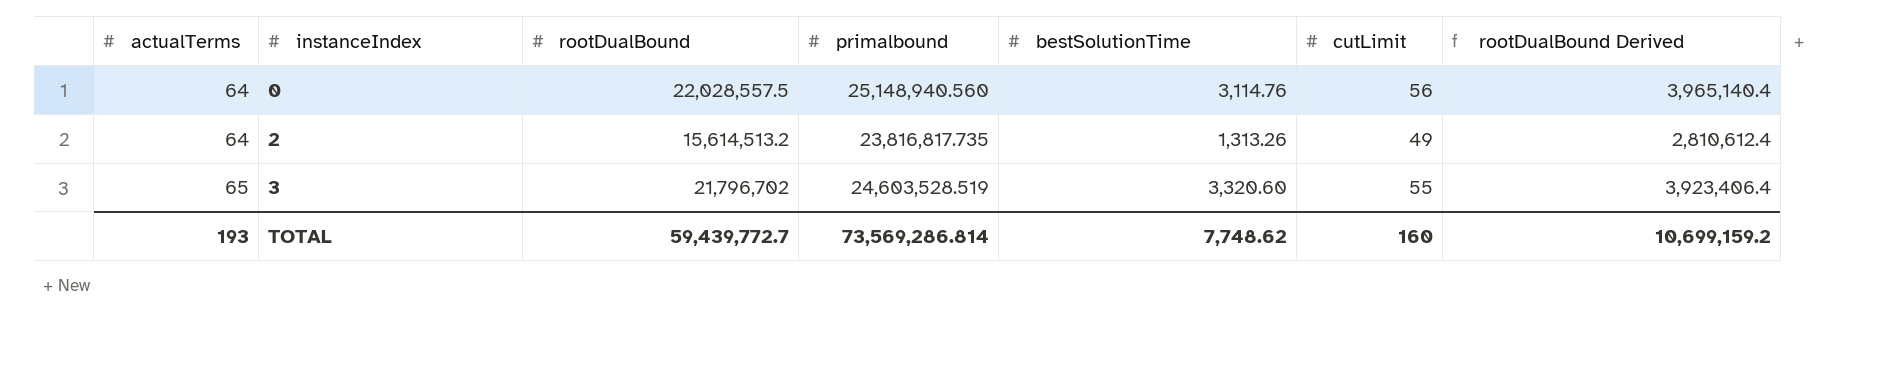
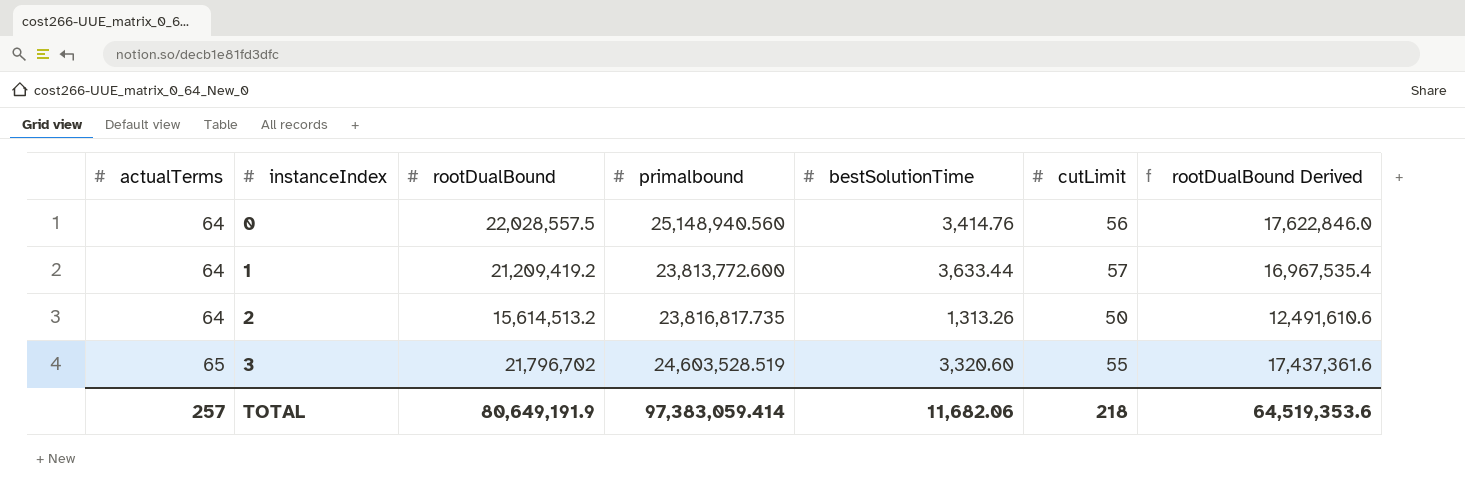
column rootDualBound Derived | formula: [rootDualBound] * 0.18 -> [rootDualBound] * 0.8
0 | bestSolutionTime: 3,114.76 -> 3,414.76
row 1: none -> 64 | 21,209,419.2 | 23,813,772.600 | 3,633.44 | 57 | 16,967,535.4
2 | cutLimit: 49 -> 50
TOTAL | actualTerms: 193 -> 257
TOTAL | rootDualBound: 59,439,772.7 -> 80,649,191.9
TOTAL | primalbound: 73,569,286.814 -> 97,383,059.414
TOTAL | bestSolutionTime: 7,748.62 -> 11,682.06
TOTAL | cutLimit: 160 -> 218
TOTAL | rootDualBound Derived: 10,699,159.2 -> 64,519,353.6

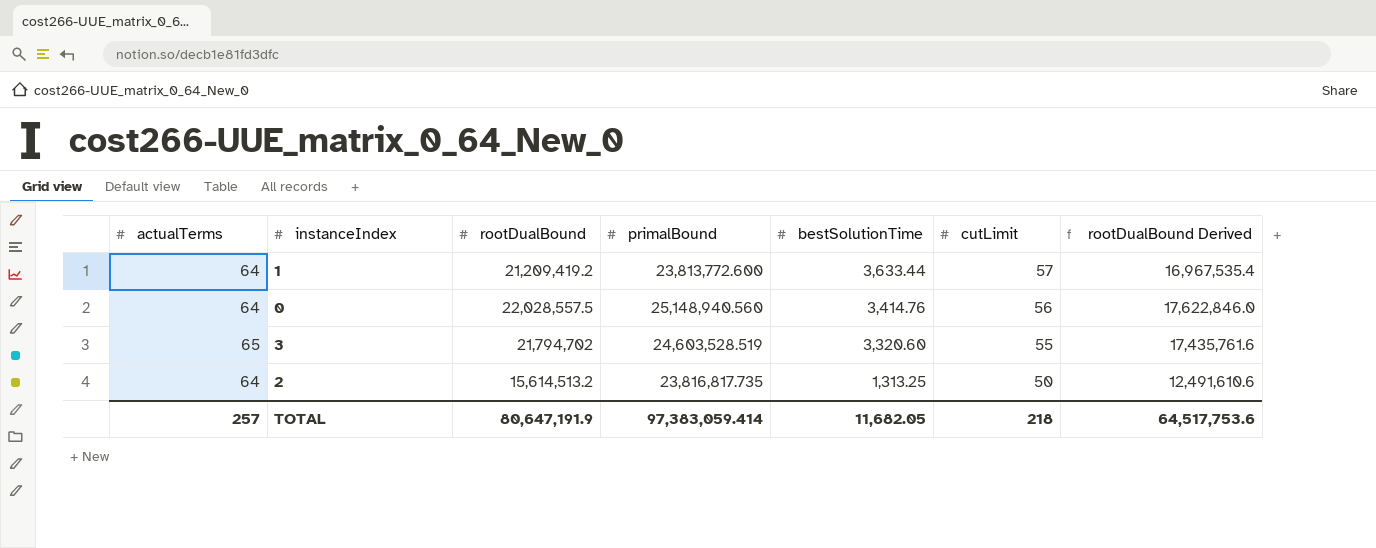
row order: actualTerms ascending -> bestSolutionTime descending
column name: primalbound -> primalBound
3 | rootDualBound: 21,796,702 -> 21,794,702
3 | rootDualBound Derived: 17,437,361.6 -> 17,435,761.6
2 | bestSolutionTime: 1,313.26 -> 1,313.25
TOTAL | rootDualBound: 80,649,191.9 -> 80,647,191.9
TOTAL | bestSolutionTime: 11,682.06 -> 11,682.05
TOTAL | rootDualBound Derived: 64,519,353.6 -> 64,517,753.6

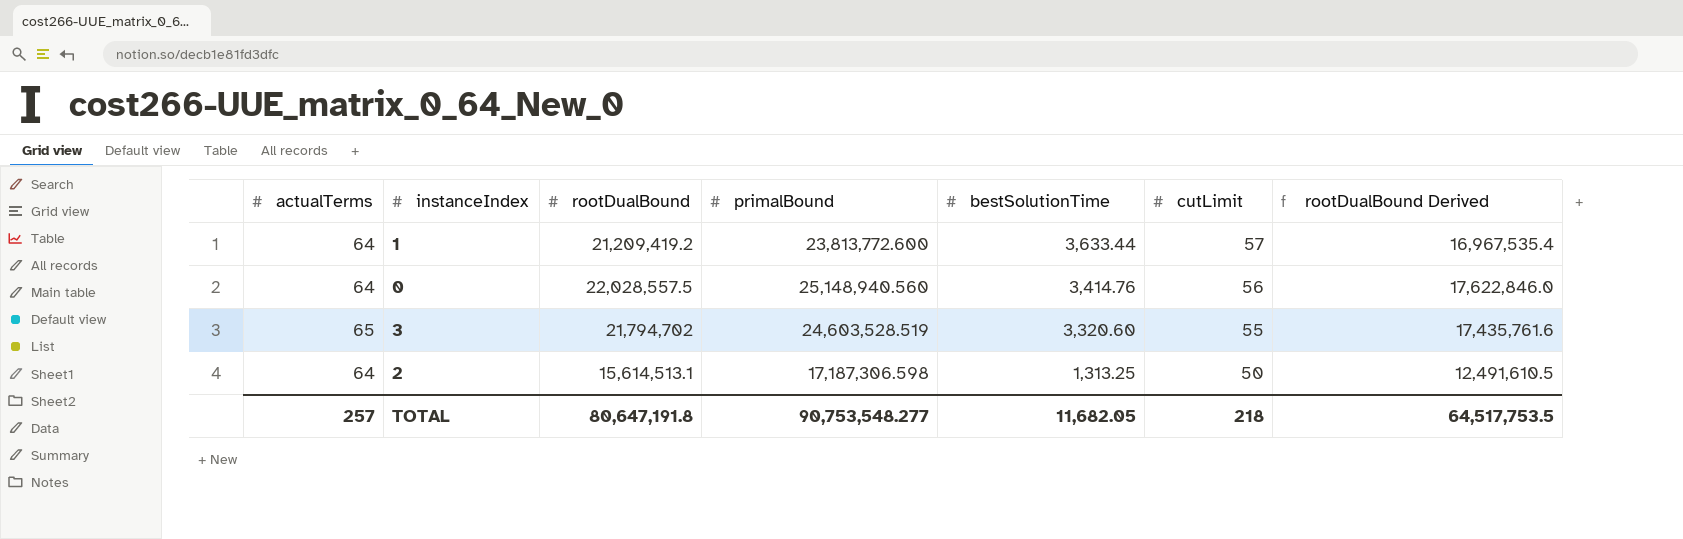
2 | rootDualBound: 15,614,513.2 -> 15,614,513.1
2 | primalBound: 23,816,817.735 -> 17,187,306.598
2 | rootDualBound Derived: 12,491,610.6 -> 12,491,610.5
TOTAL | rootDualBound: 80,647,191.9 -> 80,647,191.8
TOTAL | primalBound: 97,383,059.414 -> 90,753,548.277
TOTAL | rootDualBound Derived: 64,517,753.6 -> 64,517,753.5

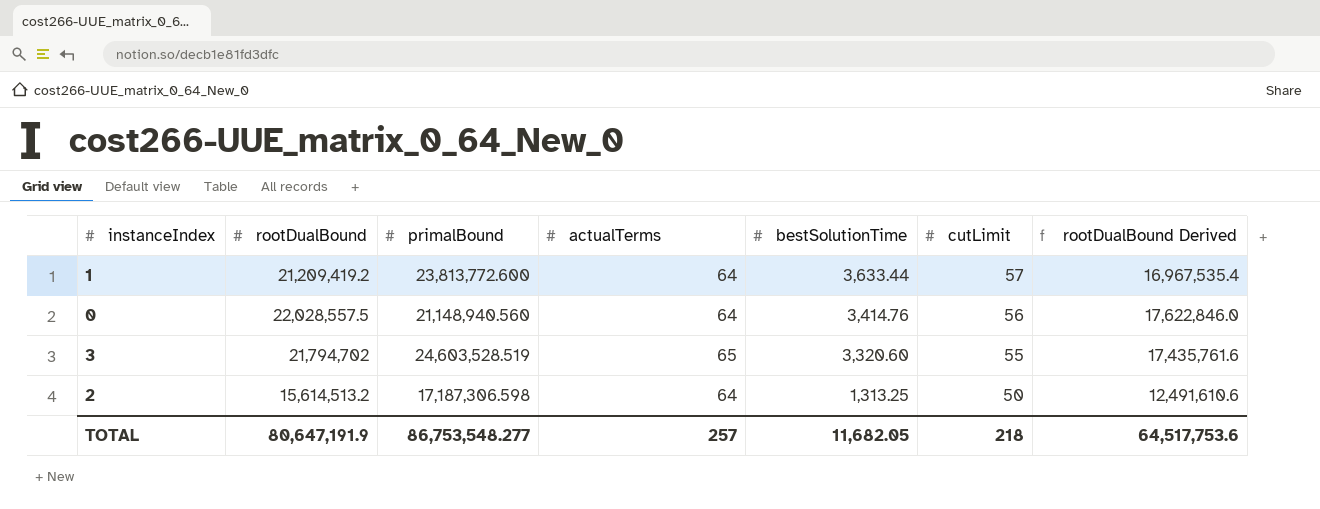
column actualTerms | position: 1 -> 4
0 | primalBound: 25,148,940.560 -> 21,148,940.560
2 | rootDualBound: 15,614,513.1 -> 15,614,513.2
2 | rootDualBound Derived: 12,491,610.5 -> 12,491,610.6
TOTAL | rootDualBound: 80,647,191.8 -> 80,647,191.9
TOTAL | primalBound: 90,753,548.277 -> 86,753,548.277
TOTAL | rootDualBound Derived: 64,517,753.5 -> 64,517,753.6

